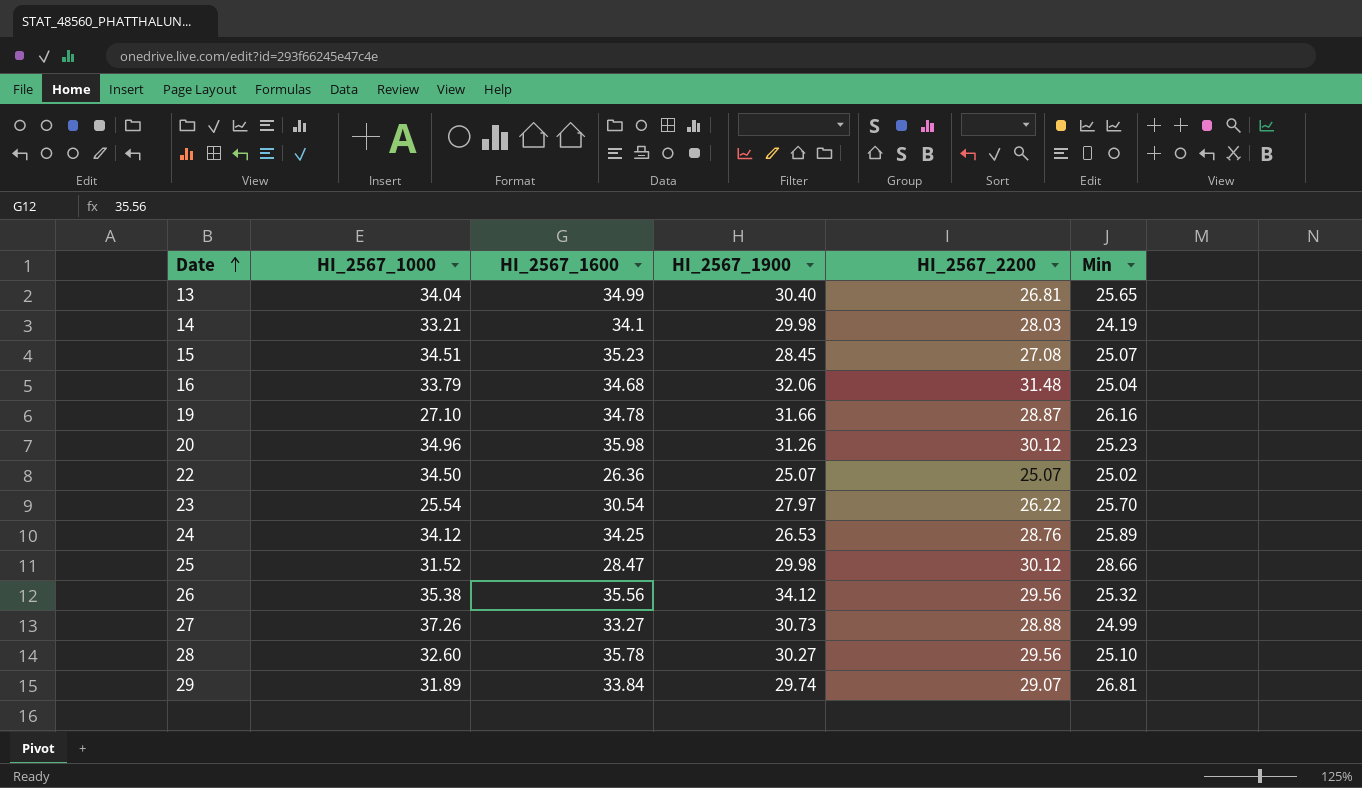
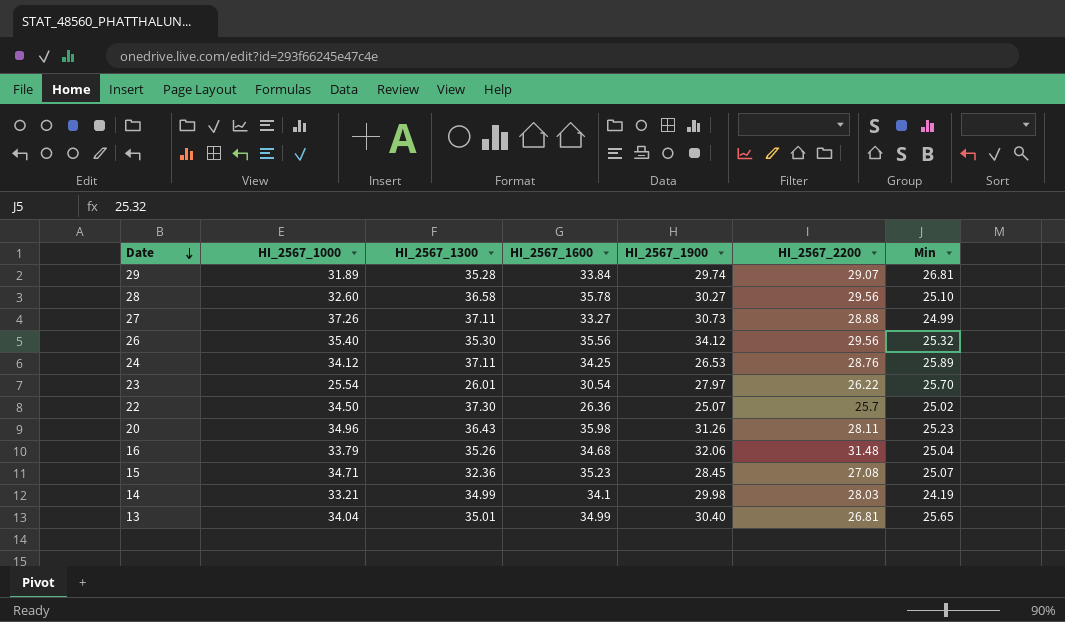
row order: Date ascending -> Date descending
column HI_2567_1300 | position: none -> 3
row 19: 27.10 | 34.78 | 31.66 | 28.87 | 26.16 -> none
row 25: 31.52 | 28.47 | 29.98 | 30.12 | 28.66 -> none
26 | HI_2567_1000: 35.38 -> 35.40
22 | HI_2567_2200: 25.07 -> 25.7
20 | HI_2567_2200: 30.12 -> 28.11
15 | HI_2567_1000: 34.51 -> 34.71

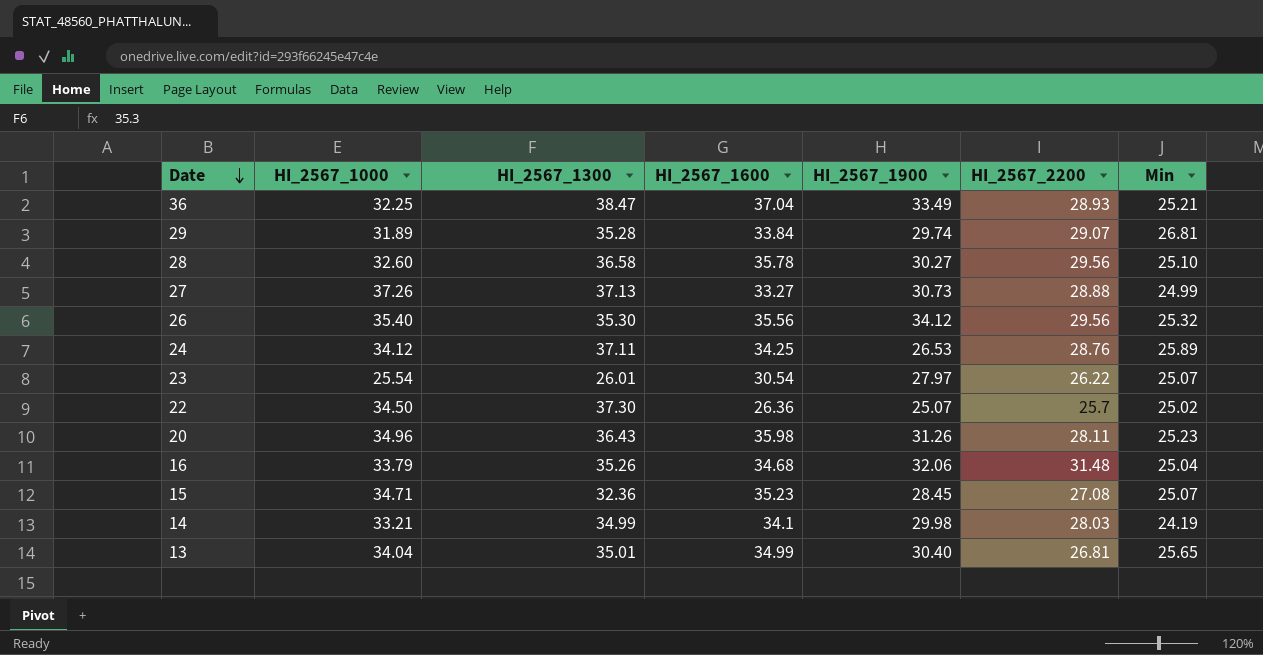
row 36: none -> 32.25 | 38.47 | 37.04 | 33.49 | 28.93 | 25.21
27 | HI_2567_1300: 37.11 -> 37.13
23 | Min: 25.70 -> 25.07

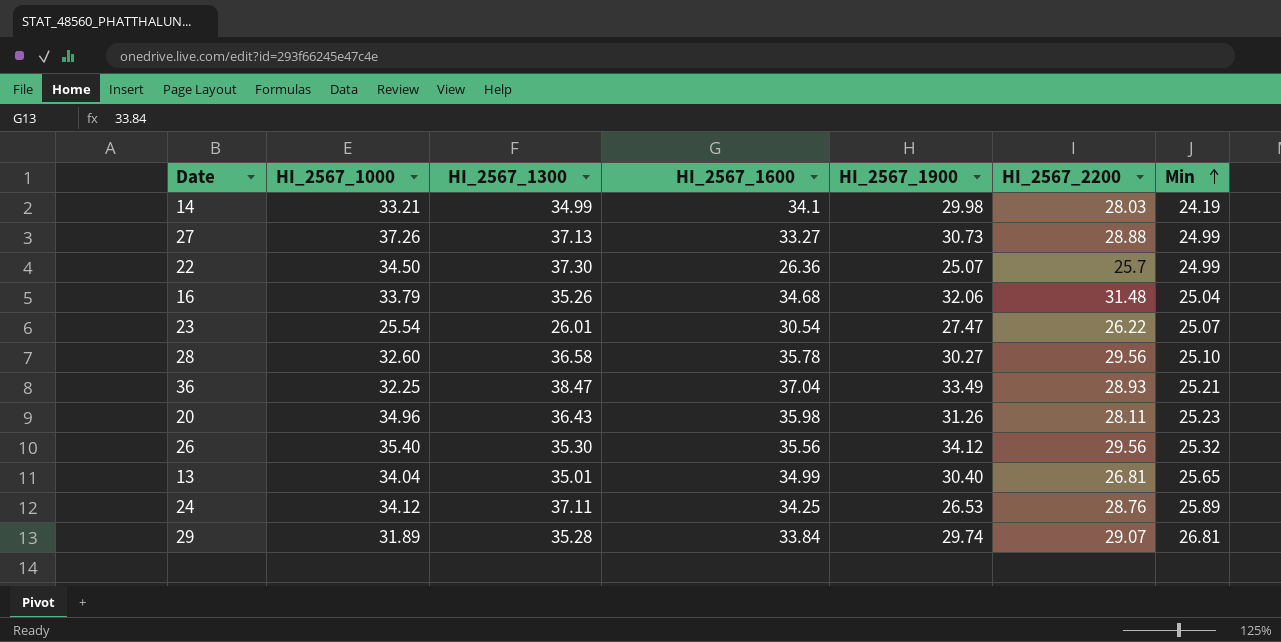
row order: Date descending -> Min ascending
row 15: 34.71 | 32.36 | 35.23 | 28.45 | 27.08 | 25.07 -> none
22 | Min: 25.02 -> 24.99
23 | HI_2567_1900: 27.97 -> 27.47

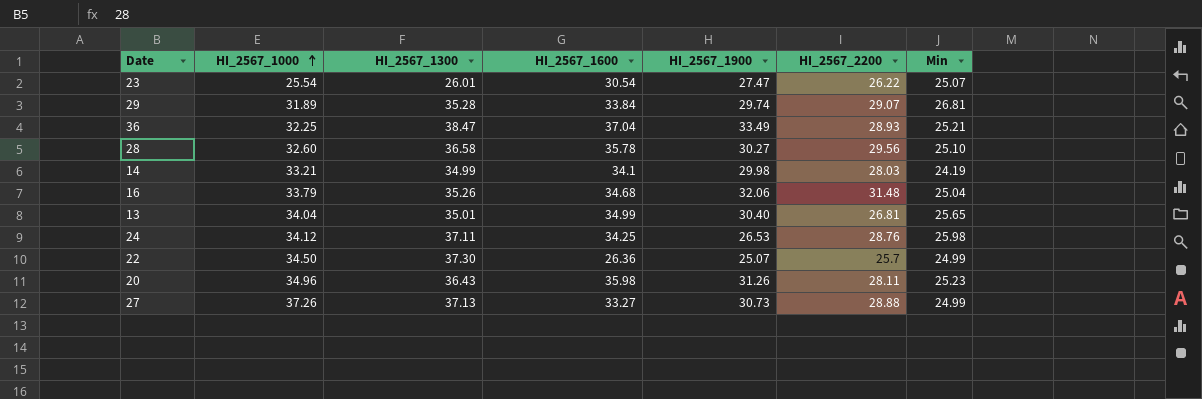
row order: Min ascending -> HI_2567_1000 ascending
row 26: 35.40 | 35.30 | 35.56 | 34.12 | 29.56 | 25.32 -> none
24 | Min: 25.89 -> 25.98

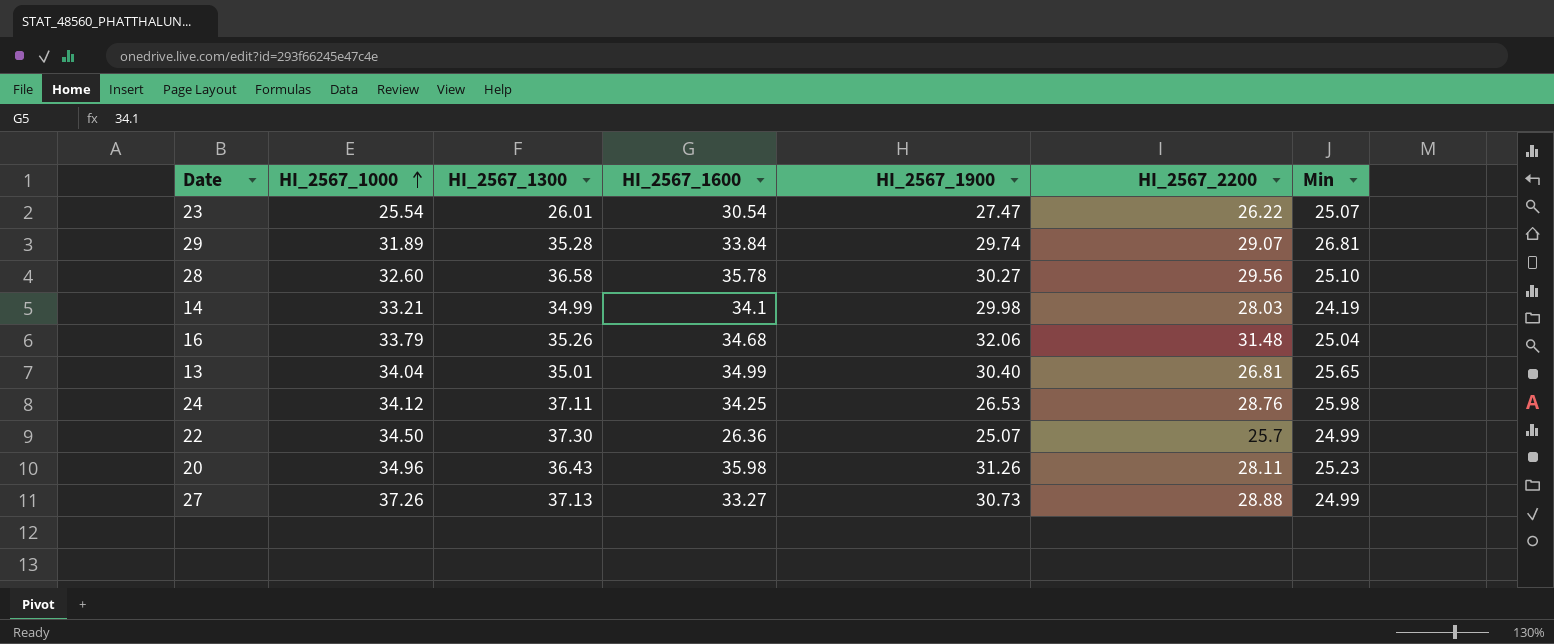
row 36: 32.25 | 38.47 | 37.04 | 33.49 | 28.93 | 25.21 -> none

